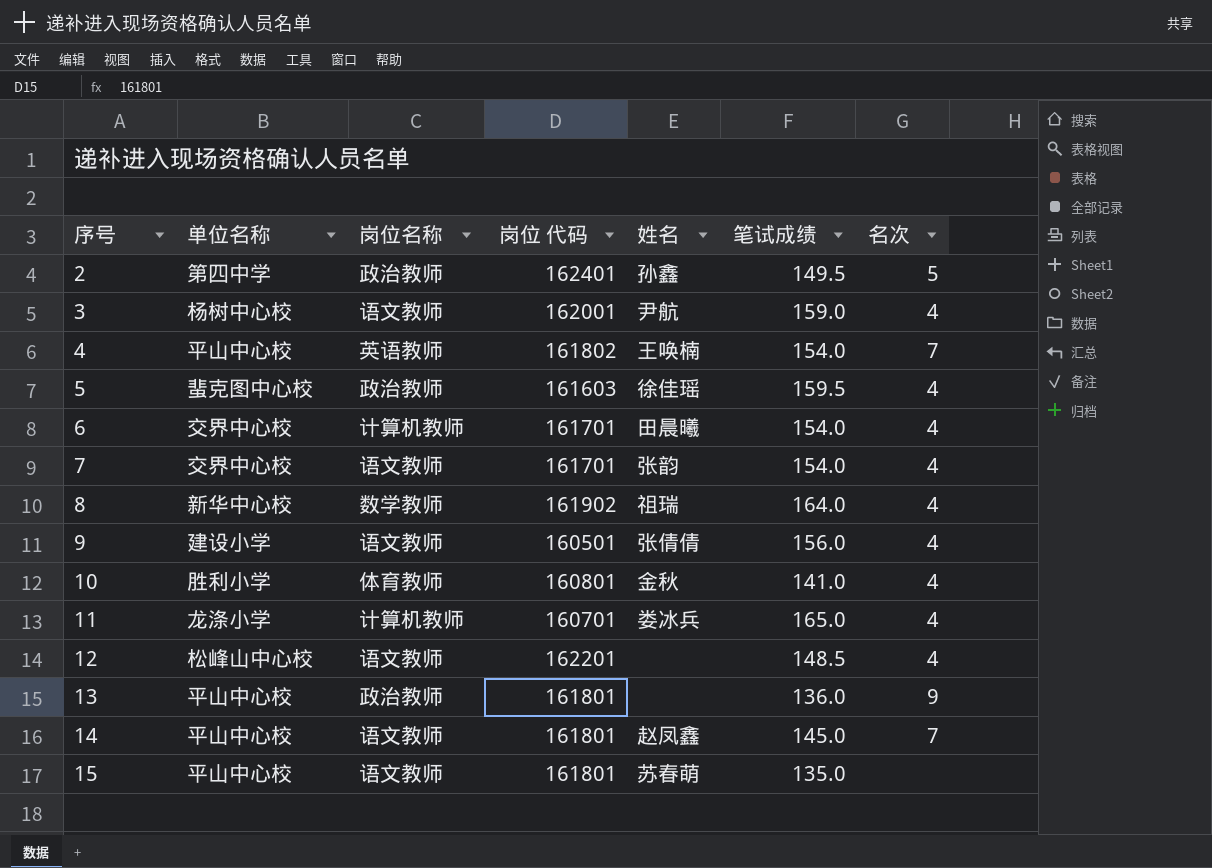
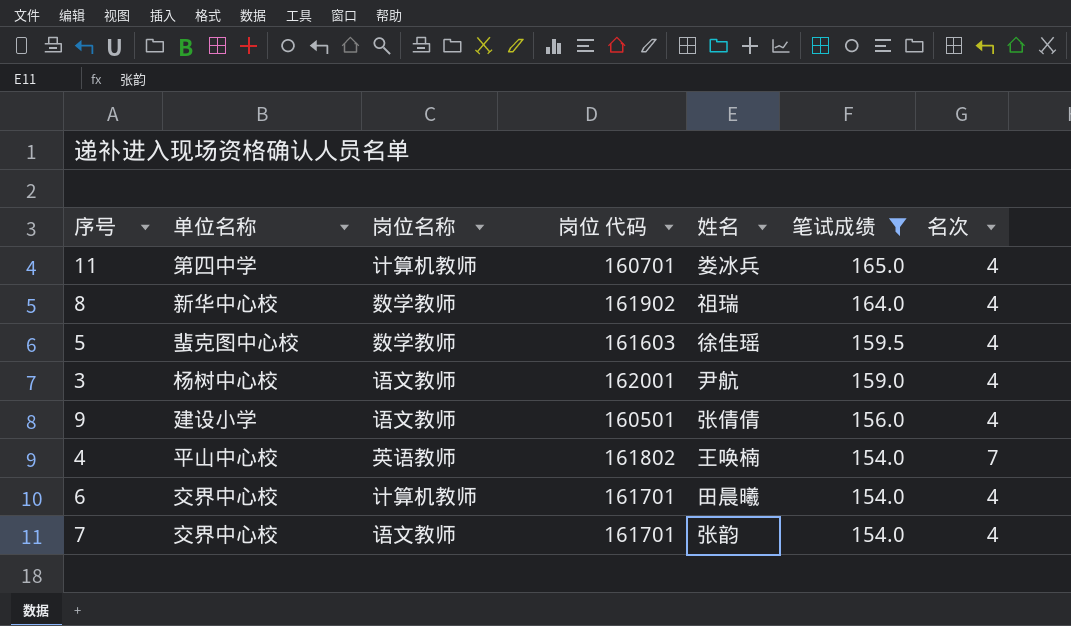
filter: none -> 笔试成绩 >= 154.0
row order: 序号 ascending -> 笔试成绩 descending
11 | 单位名称: 龙涤小学 -> 第四中学
5 | 岗位名称: 政治教师 -> 数学教师

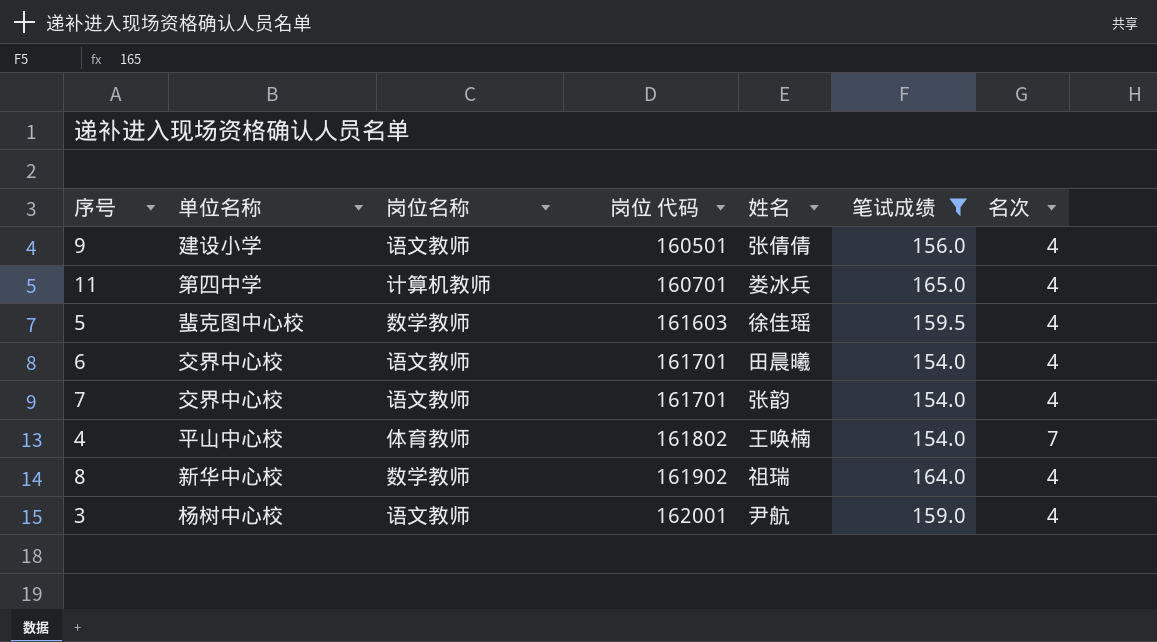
row order: 笔试成绩 descending -> 岗位 代码 ascending
6 | 岗位名称: 计算机教师 -> 语文教师
4 | 岗位名称: 英语教师 -> 体育教师

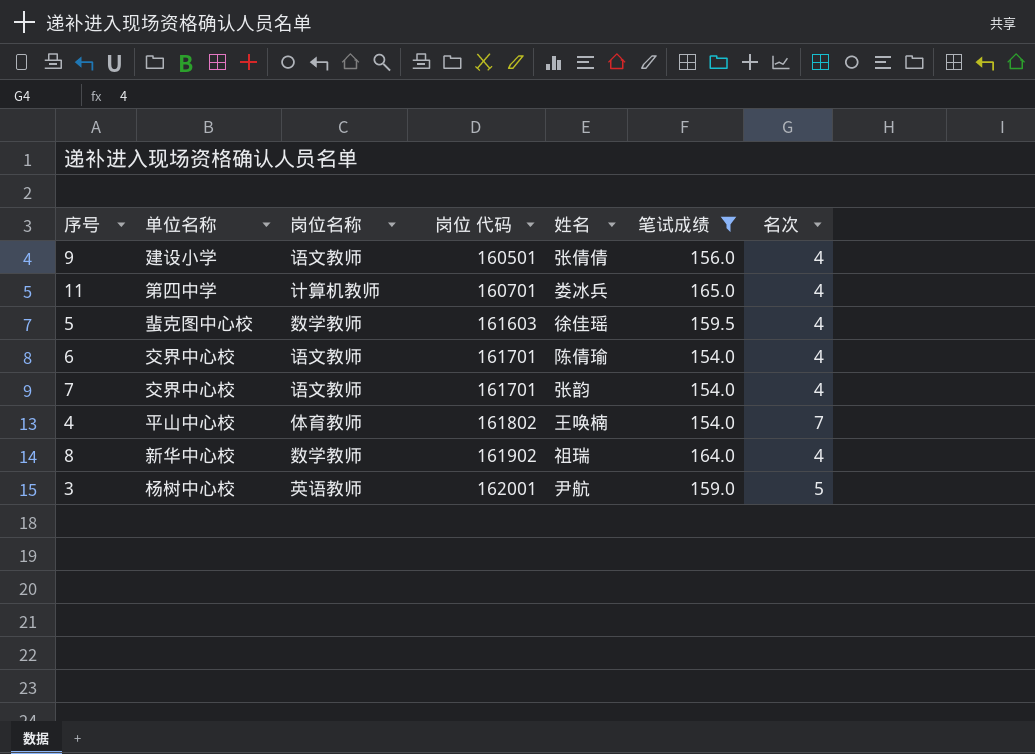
6 | 姓名: 田晨曦 -> 陈倩瑜
3 | 岗位名称: 语文教师 -> 英语教师
3 | 名次: 4 -> 5

